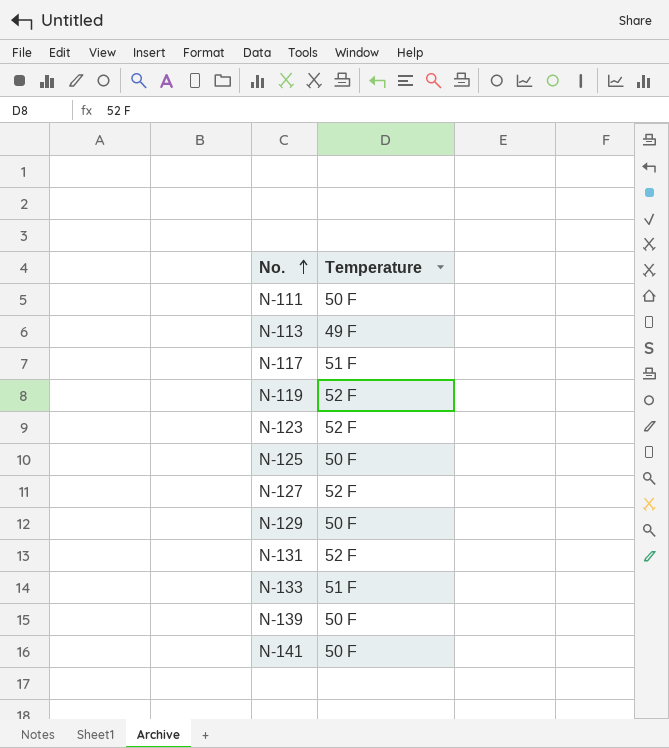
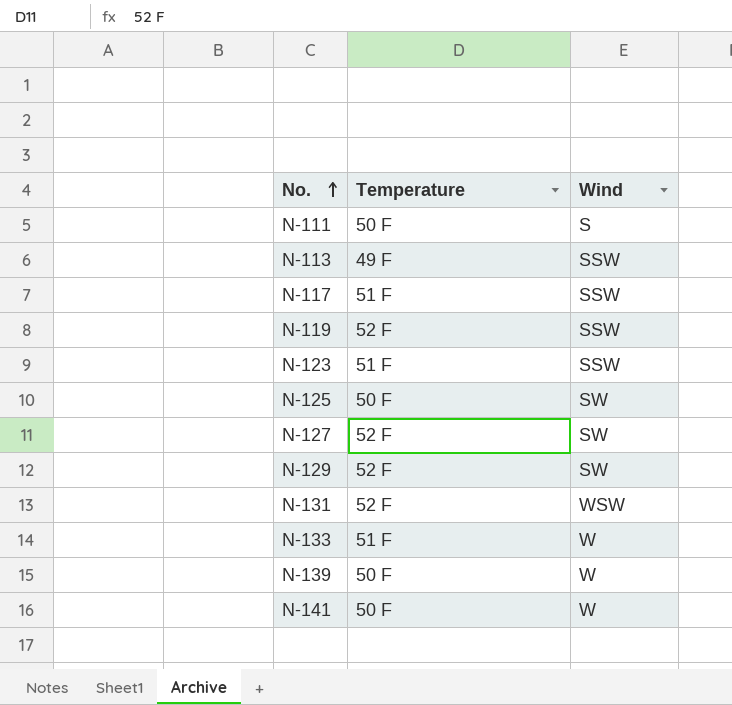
column Wind | position: none -> 3
N-123 | Temperature: 52 F -> 51 F
N-129 | Temperature: 50 F -> 52 F

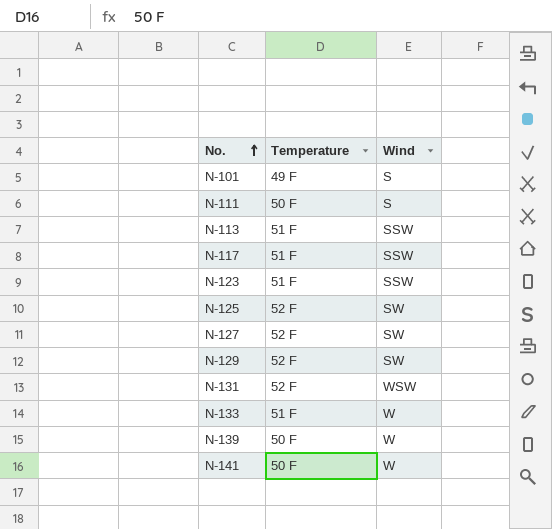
row N-119: 52 F | SSW -> none
row N-101: none -> 49 F | S
N-113 | Temperature: 49 F -> 51 F
N-125 | Temperature: 50 F -> 52 F

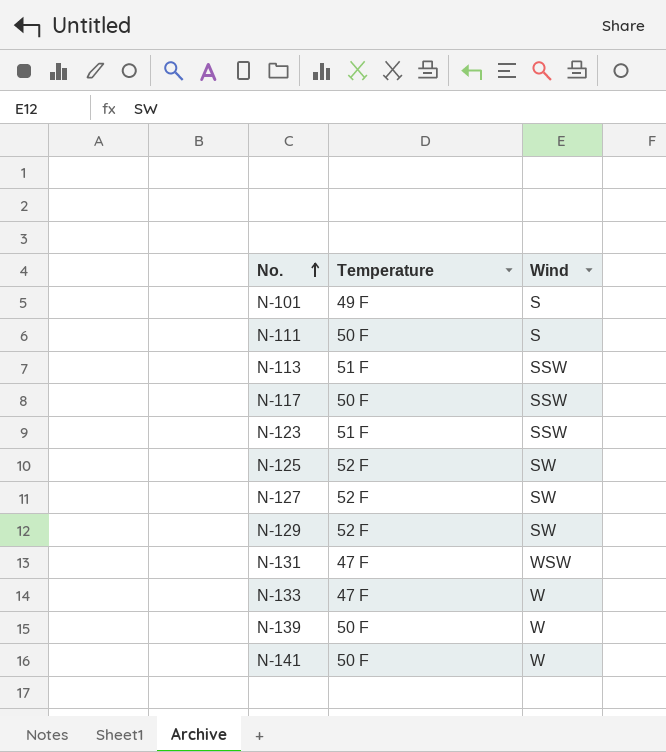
N-117 | Temperature: 51 F -> 50 F
N-131 | Temperature: 52 F -> 47 F
N-133 | Temperature: 51 F -> 47 F

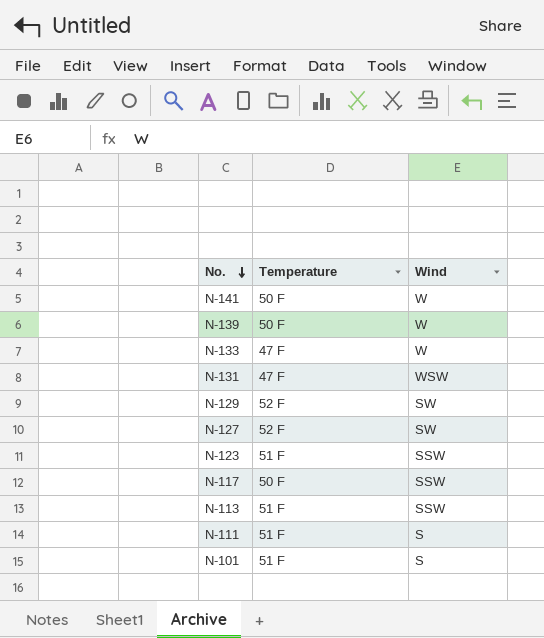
row order: No. ascending -> No. descending
row N-125: 52 F | SW -> none
N-111 | Temperature: 50 F -> 51 F
N-101 | Temperature: 49 F -> 51 F

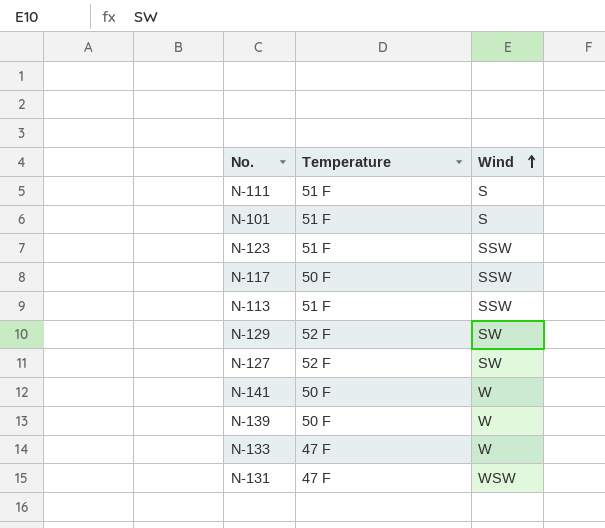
row order: No. descending -> Wind ascending

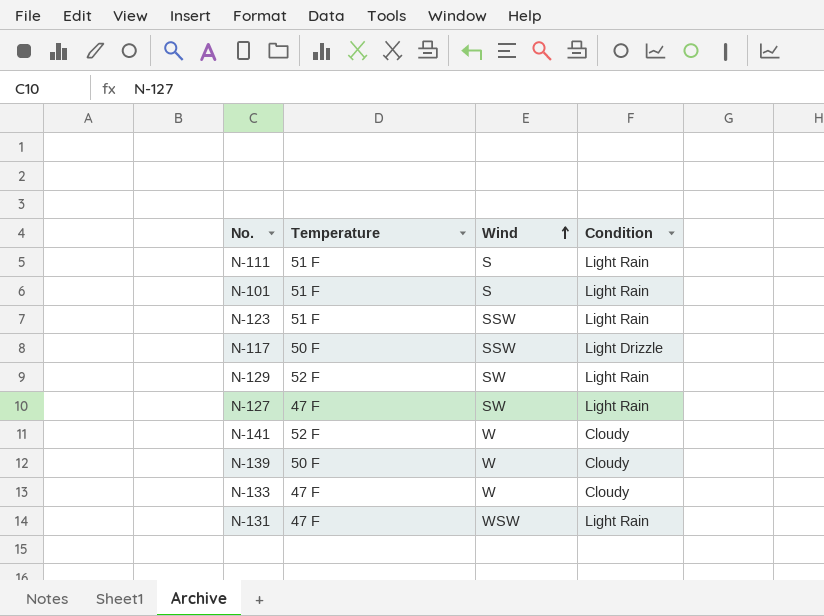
column Condition | position: none -> 4
row N-113: 51 F | SSW -> none
N-127 | Temperature: 52 F -> 47 F
N-141 | Temperature: 50 F -> 52 F

